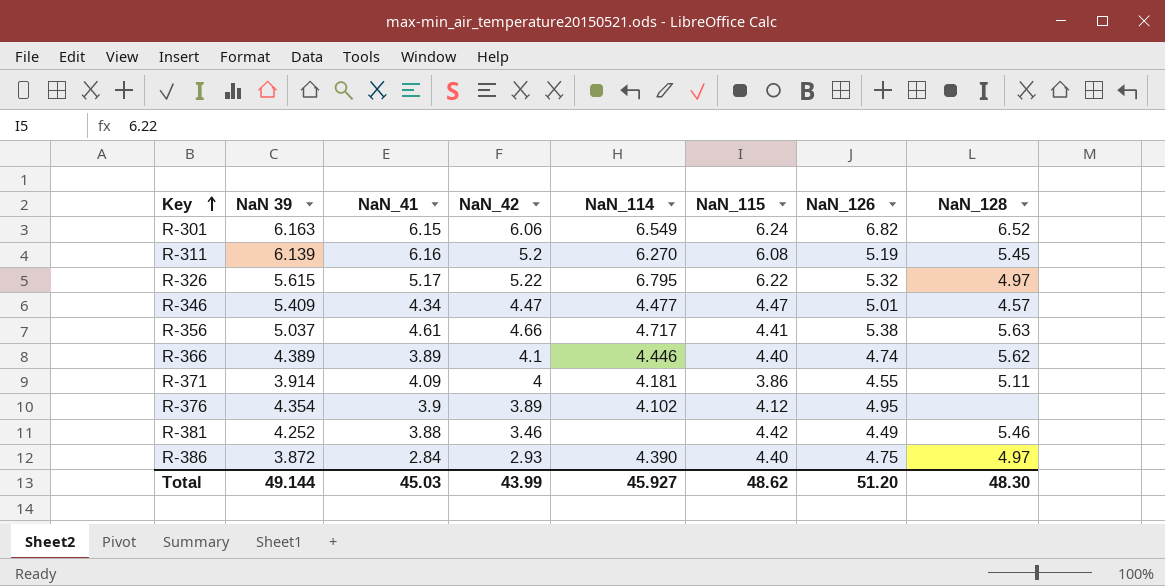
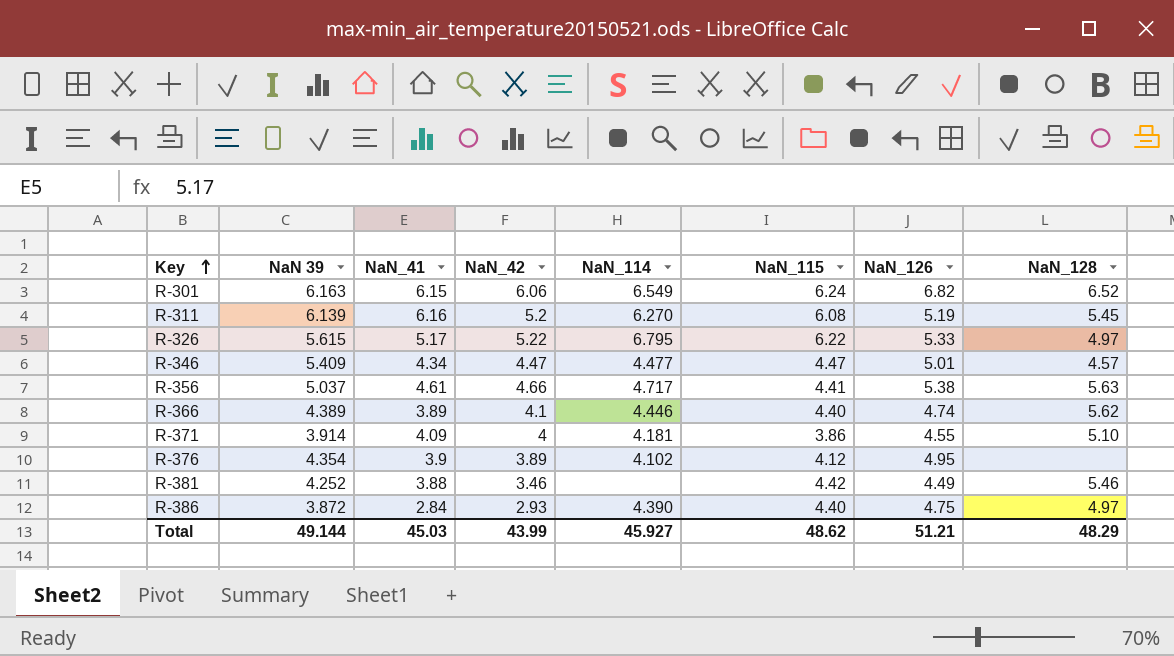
R-326 | NaN_126: 5.32 -> 5.33
R-371 | NaN_128: 5.11 -> 5.10
Total | NaN_126: 51.20 -> 51.21
Total | NaN_128: 48.30 -> 48.29

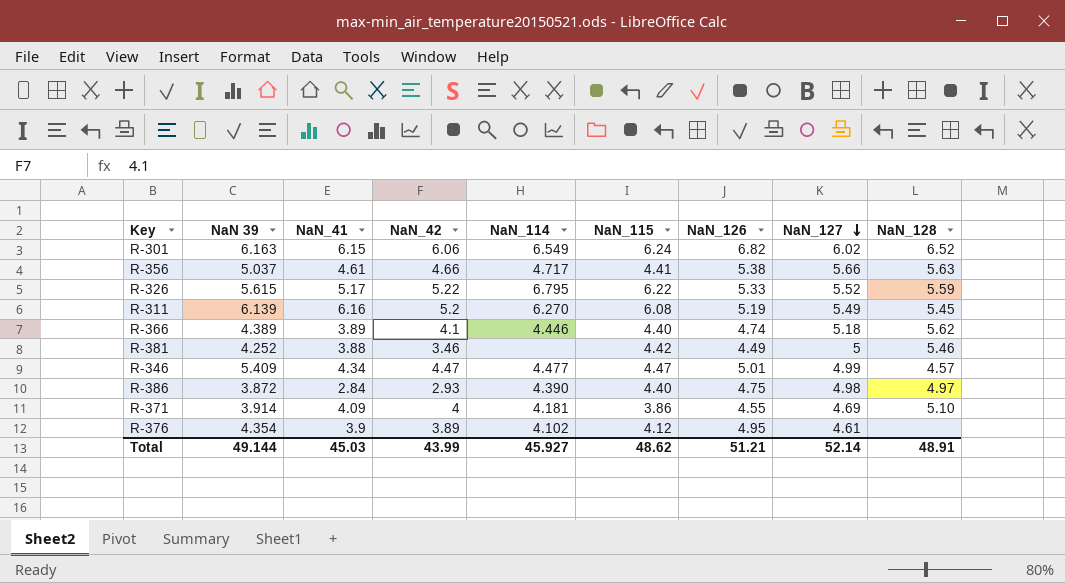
row order: Key ascending -> NaN_127 descending
column NaN_127 | position: none -> 8
R-326 | NaN_128: 4.97 -> 5.59
Total | NaN_128: 48.29 -> 48.91

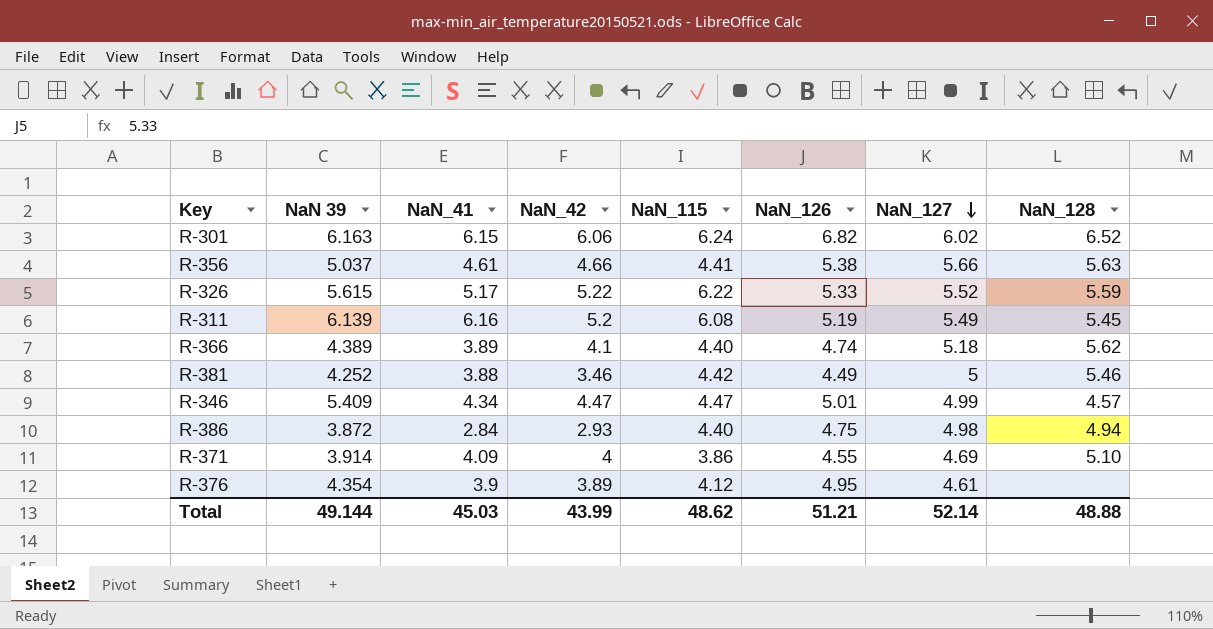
column NaN_114 | position: 5 -> none
R-386 | NaN_128: 4.97 -> 4.94
Total | NaN_128: 48.91 -> 48.88

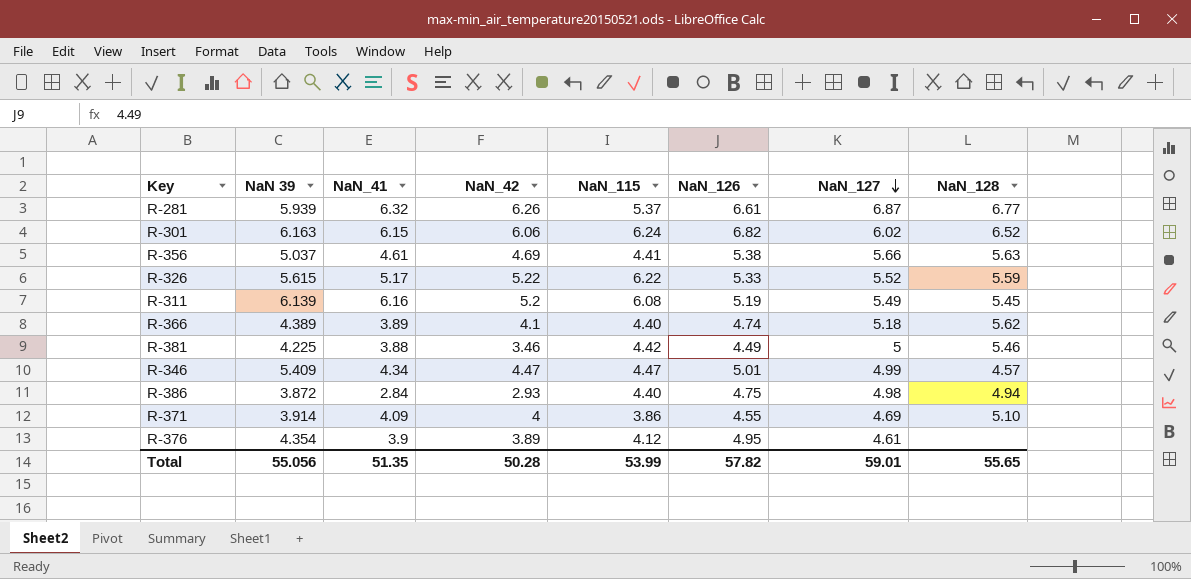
row R-281: none -> 5.939 | 6.32 | 6.26 | 5.37 | 6.61 | 6.87 | 6.77
R-356 | NaN_42: 4.66 -> 4.69
R-381 | NaN 39: 4.252 -> 4.225
Total | NaN 39: 49.144 -> 55.056
Total | NaN_41: 45.03 -> 51.35
Total | NaN_42: 43.99 -> 50.28
Total | NaN_115: 48.62 -> 53.99
Total | NaN_126: 51.21 -> 57.82
Total | NaN_127: 52.14 -> 59.01
Total | NaN_128: 48.88 -> 55.65

